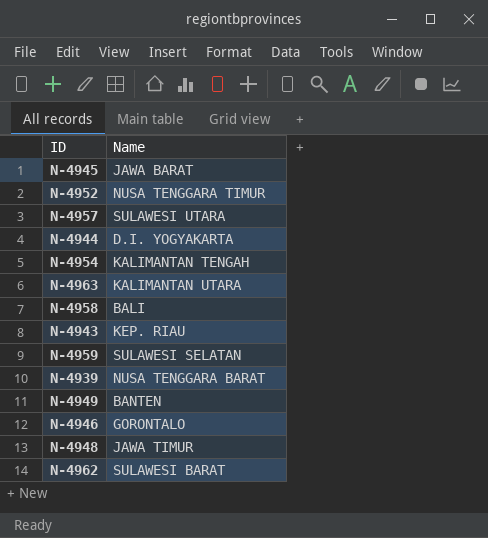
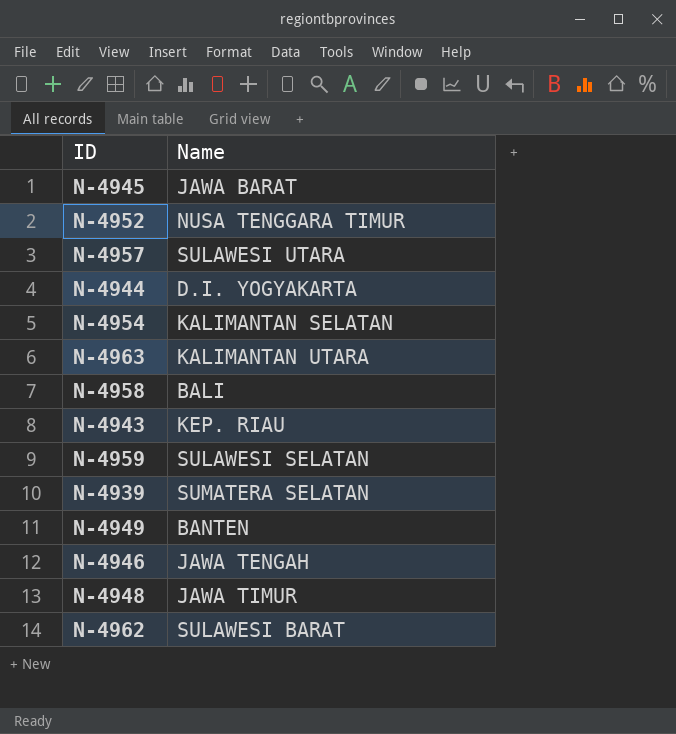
N-4954 | Name: KALIMANTAN TENGAH -> KALIMANTAN SELATAN
N-4939 | Name: NUSA TENGGARA BARAT -> SUMATERA SELATAN
N-4946 | Name: GORONTALO -> JAWA TENGAH

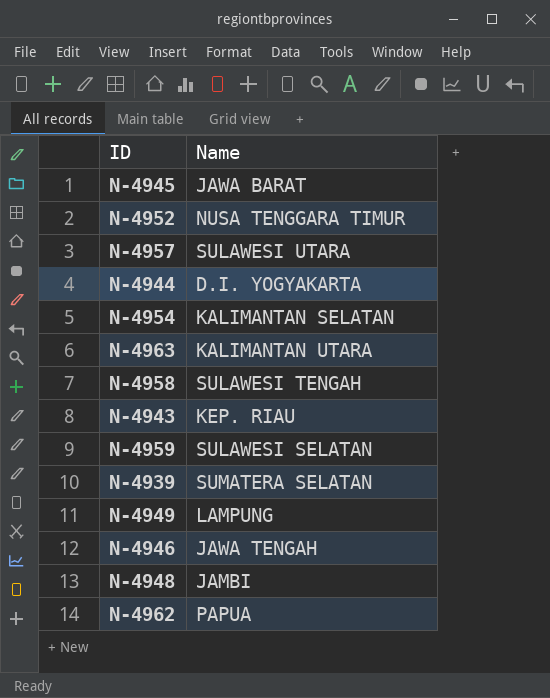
N-4958 | Name: BALI -> SULAWESI TENGAH
N-4949 | Name: BANTEN -> LAMPUNG
N-4948 | Name: JAWA TIMUR -> JAMBI
N-4962 | Name: SULAWESI BARAT -> PAPUA

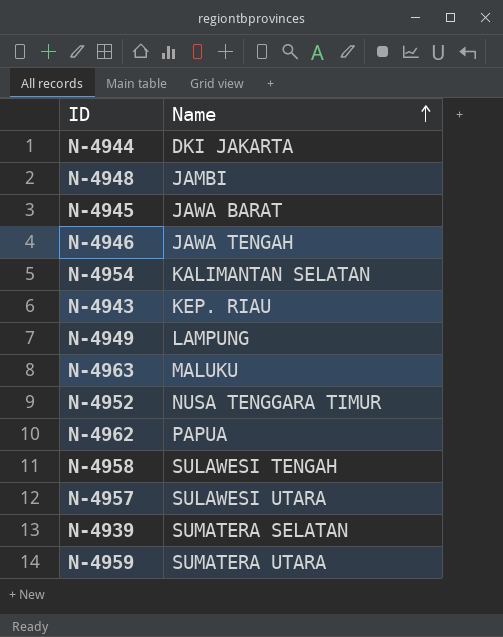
row order: none -> Name ascending
N-4944 | Name: D.I. YOGYAKARTA -> DKI JAKARTA
N-4963 | Name: KALIMANTAN UTARA -> MALUKU
N-4959 | Name: SULAWESI SELATAN -> SUMATERA UTARA

